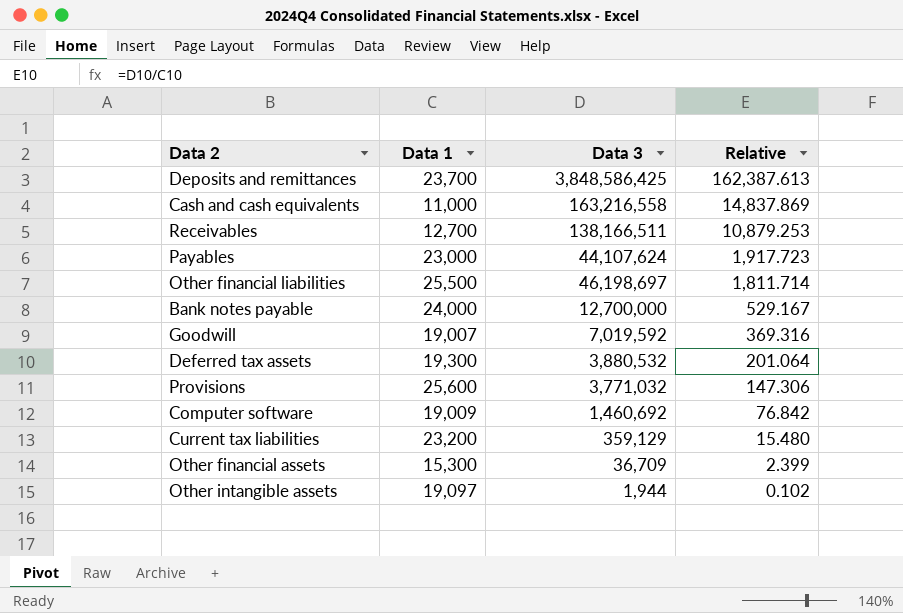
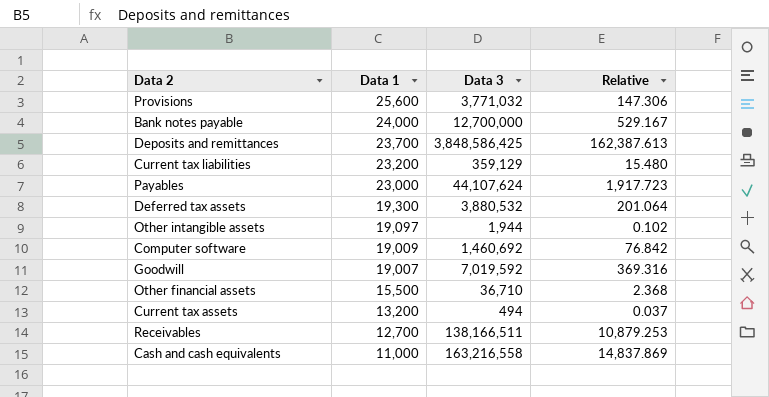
row order: Relative descending -> Data 1 descending
row Other financial liabilities: 25,500 | 46,198,697 | 1,811.714 -> none
Other financial assets | Data 1: 15,300 -> 15,500
Other financial assets | Data 3: 36,709 -> 36,710
Other financial assets | Relative: 2.399 -> 2.368
row Current tax assets: none -> 13,200 | 494 | 0.037

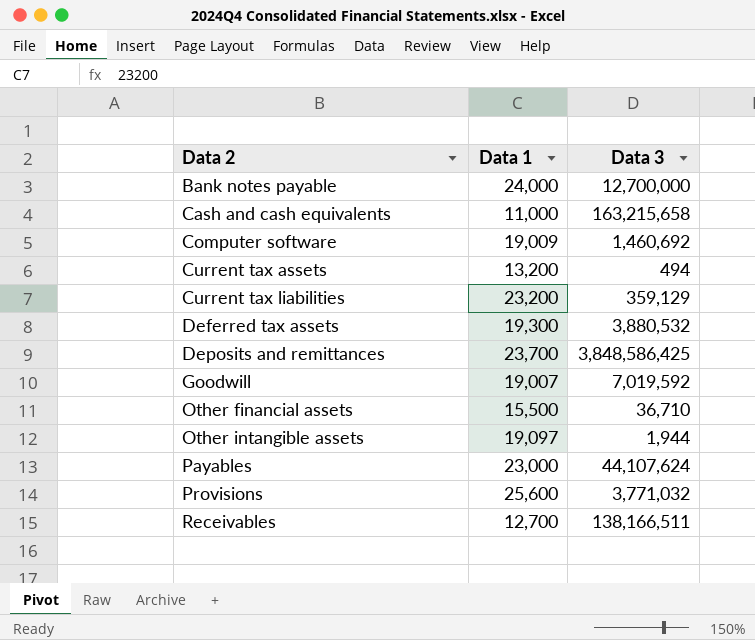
row order: Data 1 descending -> Data 2 ascending
column Relative | formula: [Data 3] / [Data 1] -> none
Cash and cash equivalents | Data 3: 163,216,558 -> 163,215,658

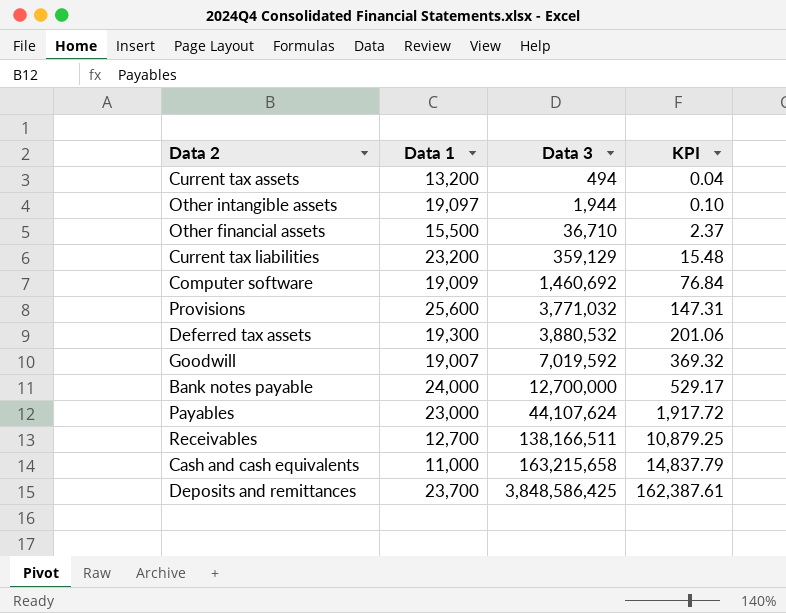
row order: Data 2 ascending -> Data 3 ascending
column KPI | formula: none -> [Data 3] / [Data 1]

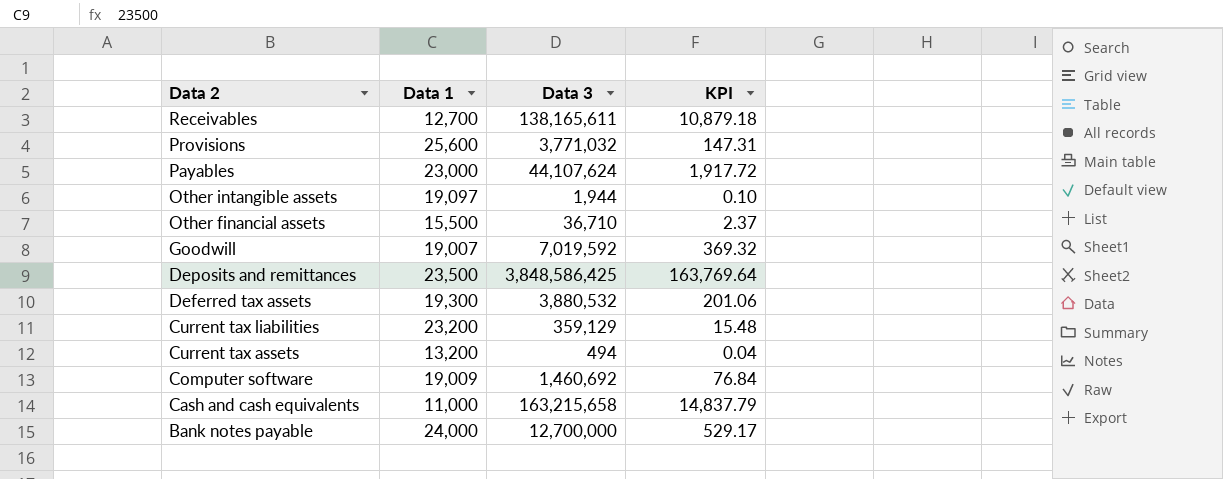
row order: Data 3 ascending -> Data 2 descending
Receivables | Data 3: 138,166,511 -> 138,165,611
Receivables | KPI: 10,879.25 -> 10,879.18
Deposits and remittances | Data 1: 23,700 -> 23,500
Deposits and remittances | KPI: 162,387.61 -> 163,769.64

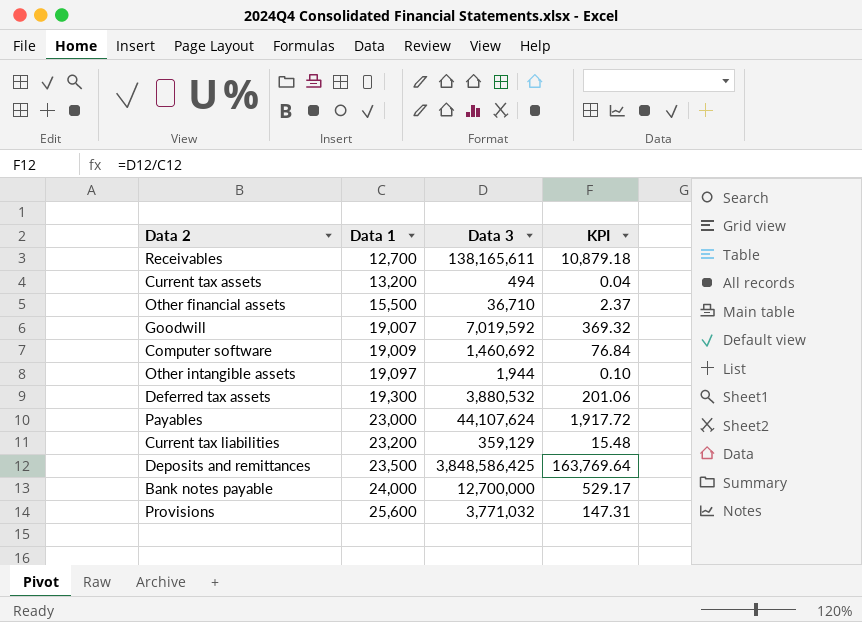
row order: Data 2 descending -> Data 1 ascending
row Cash and cash equivalents: 11,000 | 163,215,658 | 14,837.79 -> none

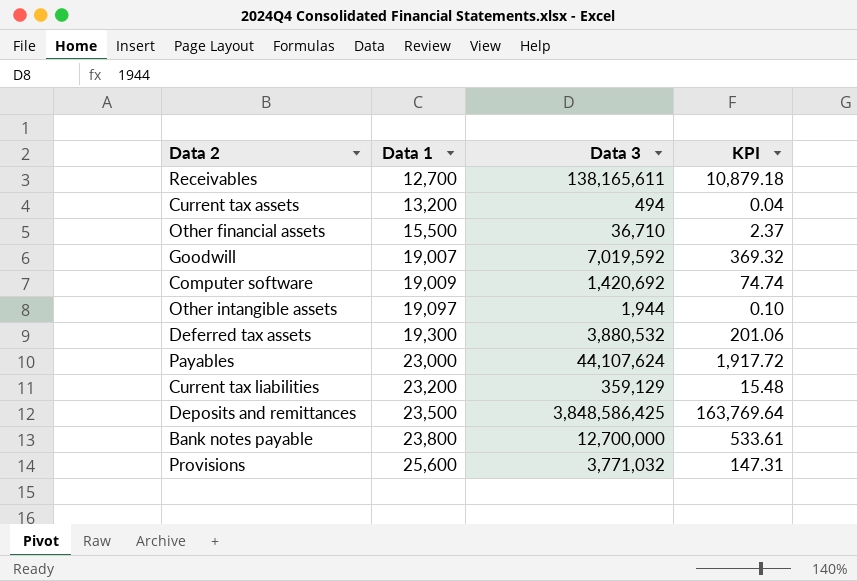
Computer software | Data 3: 1,460,692 -> 1,420,692
Computer software | KPI: 76.84 -> 74.74
Bank notes payable | Data 1: 24,000 -> 23,800
Bank notes payable | KPI: 529.17 -> 533.61

